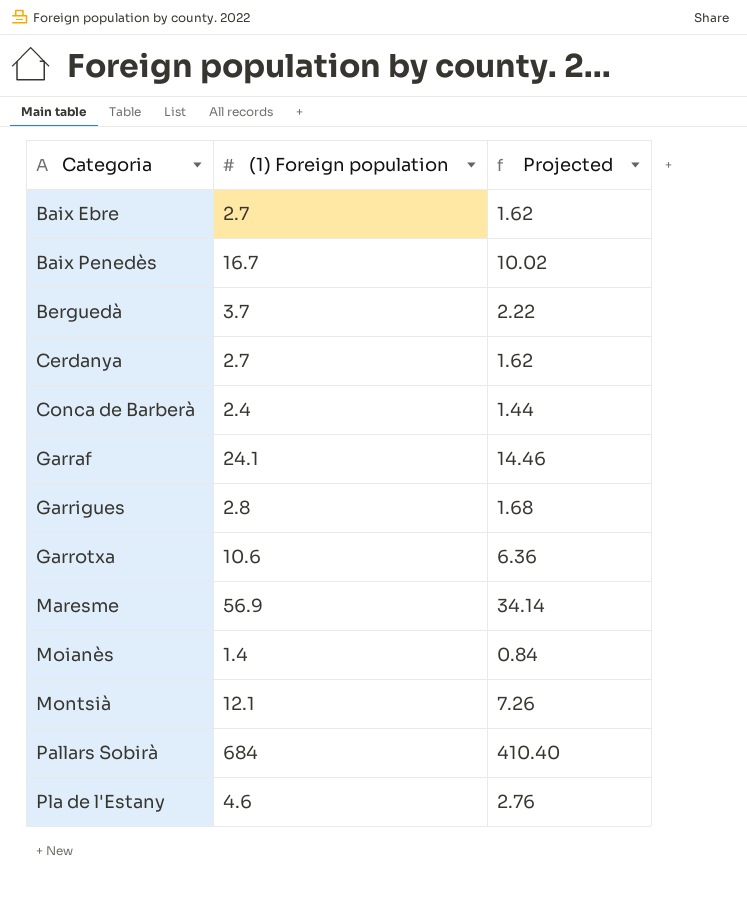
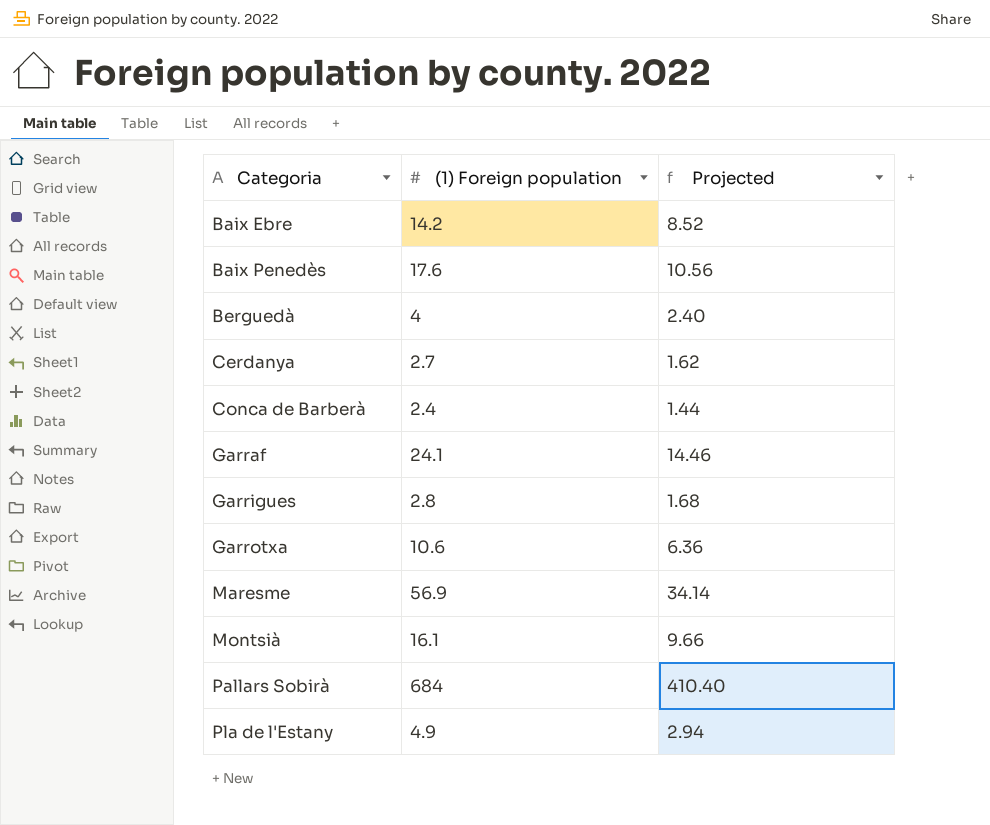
row Moianès: 1.4 | 0.84 -> none
Baix Ebre | (1) Foreign population: 2.7 -> 14.2
Baix Ebre | Projected: 1.62 -> 8.52
Baix Penedès | (1) Foreign population: 16.7 -> 17.6
Baix Penedès | Projected: 10.02 -> 10.56
Berguedà | (1) Foreign population: 3.7 -> 4
Berguedà | Projected: 2.22 -> 2.40
Montsià | (1) Foreign population: 12.1 -> 16.1
Montsià | Projected: 7.26 -> 9.66
Pla de l'Estany | (1) Foreign population: 4.6 -> 4.9
Pla de l'Estany | Projected: 2.76 -> 2.94

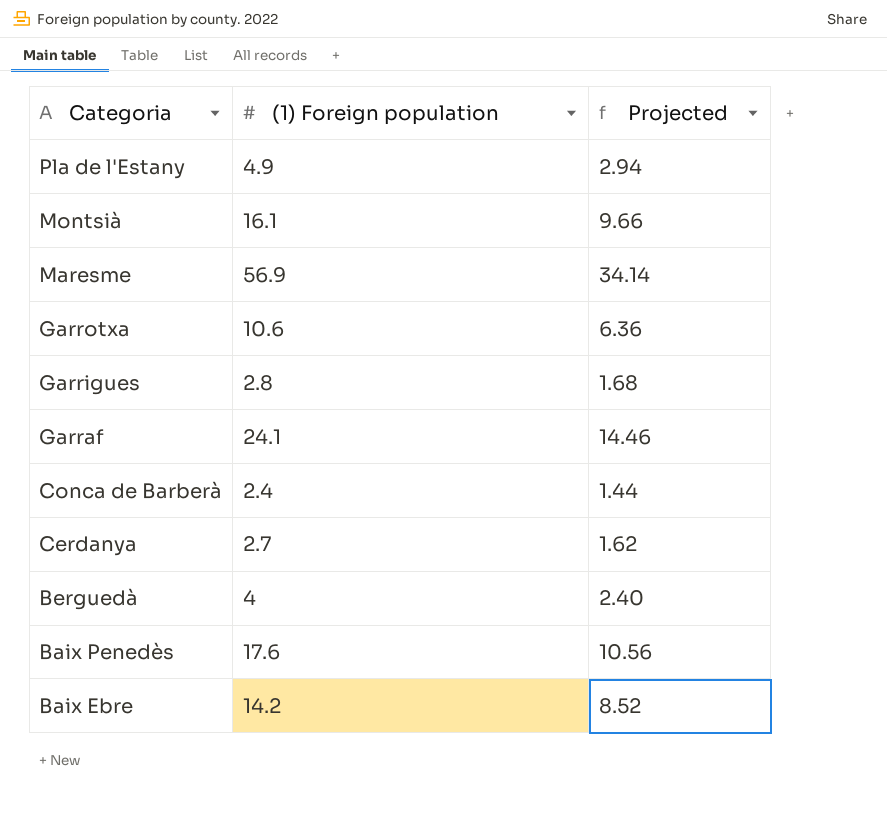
row order: Categoria ascending -> Categoria descending
row Pallars Sobirà: 684 | 410.40 -> none

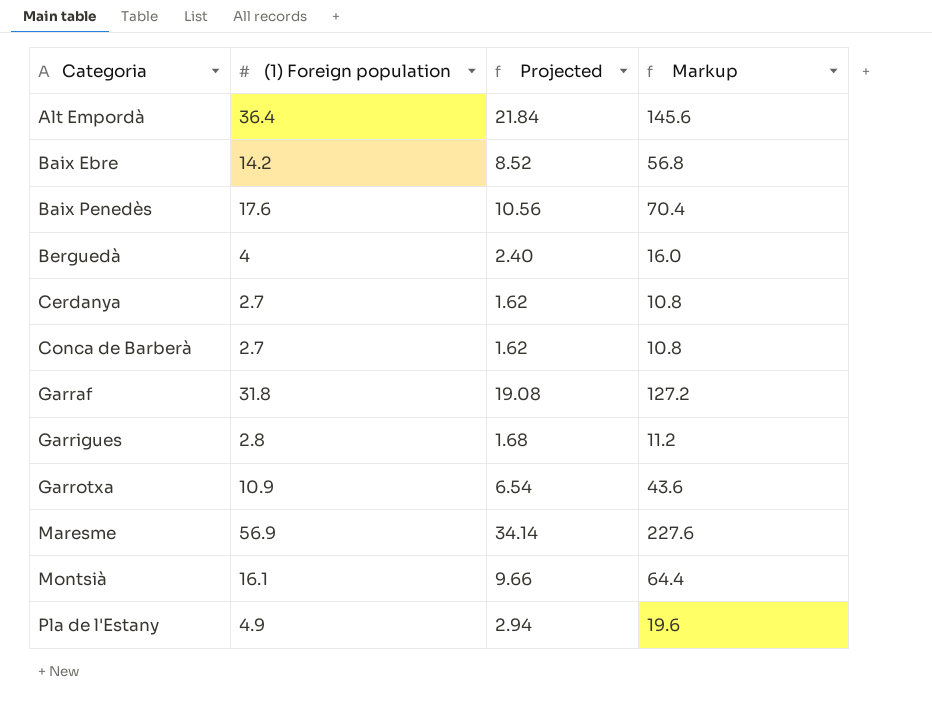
row order: Categoria descending -> Categoria ascending
column Markup | formula: none -> [(1) Foreign population] * 4
row Alt Empordà: none -> 36.4 | 21.84 | 145.6
Conca de Barberà | (1) Foreign population: 2.4 -> 2.7
Conca de Barberà | Projected: 1.44 -> 1.62
Garraf | (1) Foreign population: 24.1 -> 31.8
Garraf | Projected: 14.46 -> 19.08
Garrotxa | (1) Foreign population: 10.6 -> 10.9
Garrotxa | Projected: 6.36 -> 6.54

